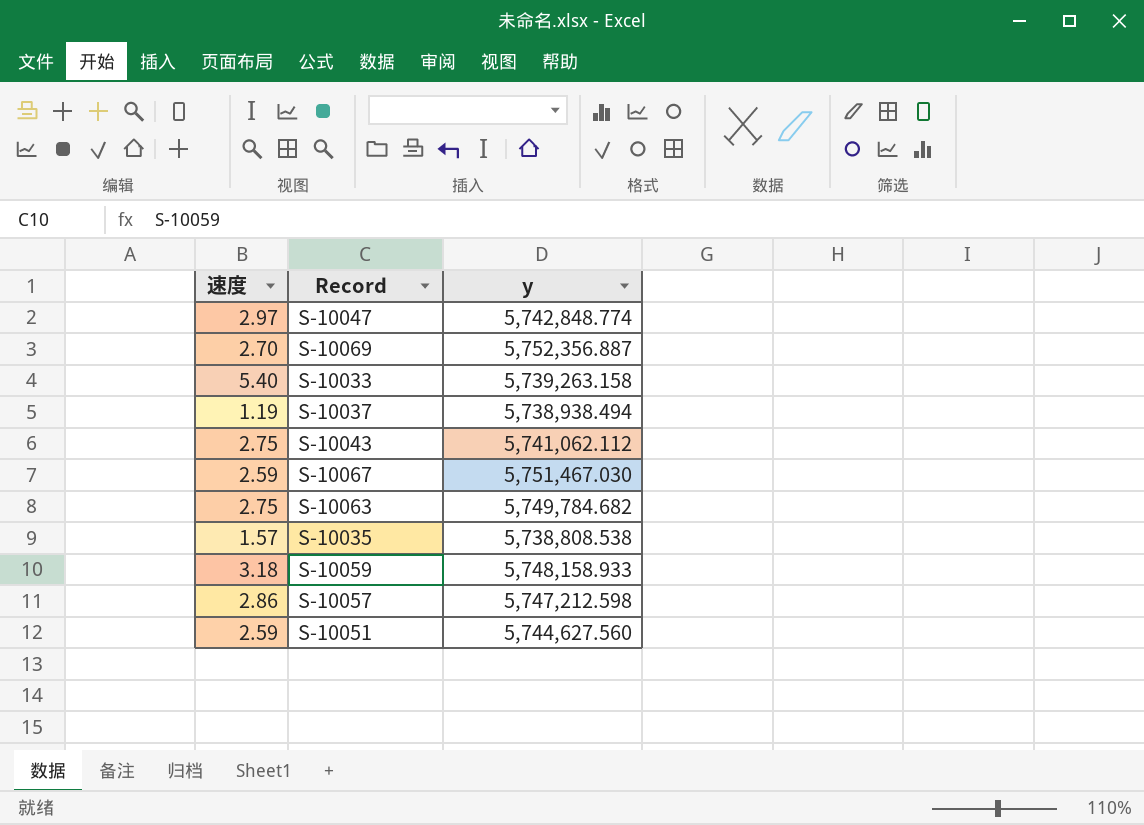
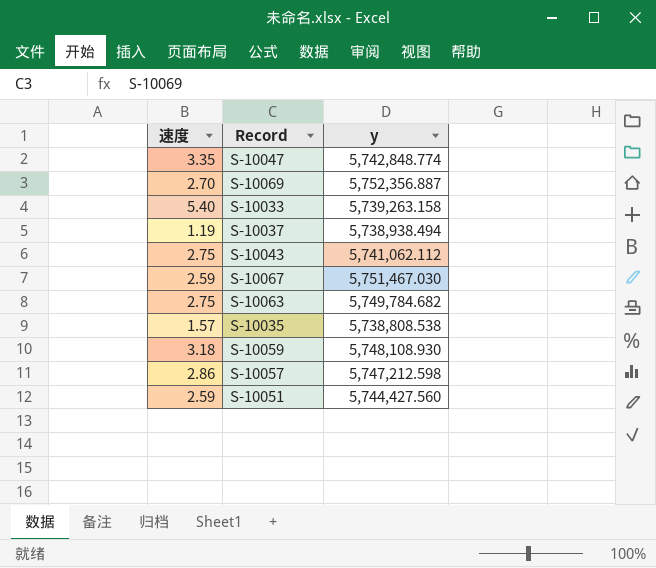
S-10047 | 速度: 2.97 -> 3.35
S-10059 | y: 5,748,158.933 -> 5,748,108.930
S-10051 | y: 5,744,627.560 -> 5,744,427.560

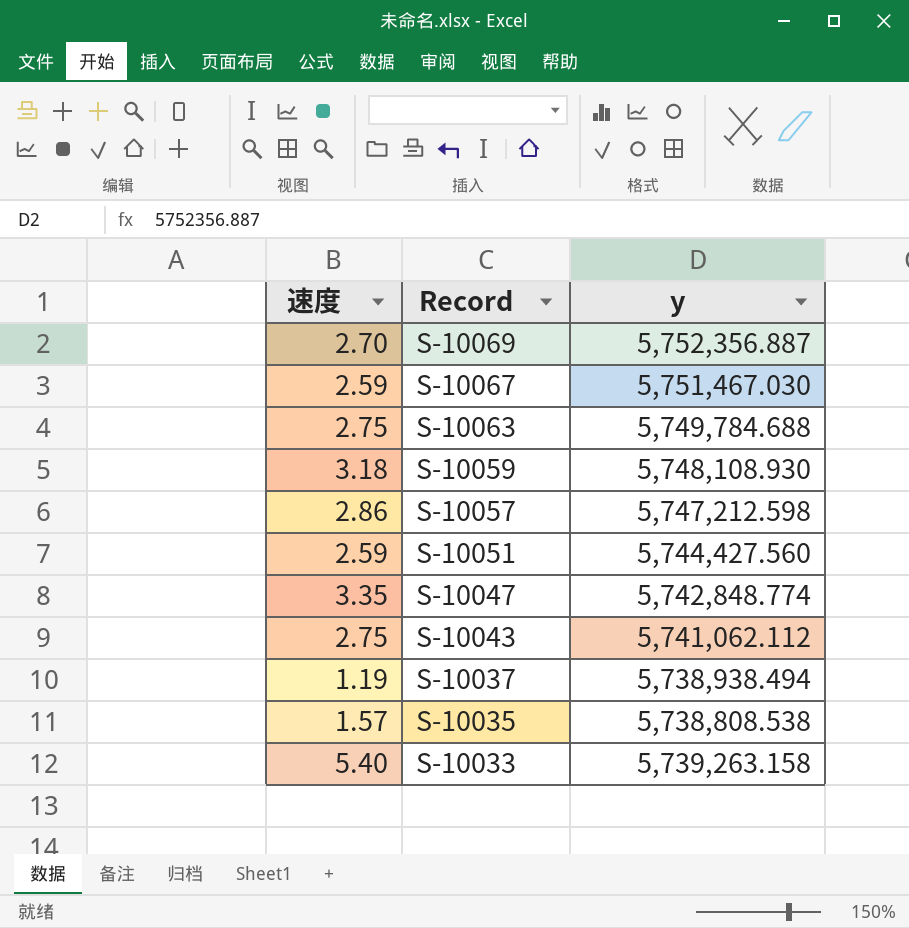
row order: none -> Record descending
S-10063 | y: 5,749,784.682 -> 5,749,784.688

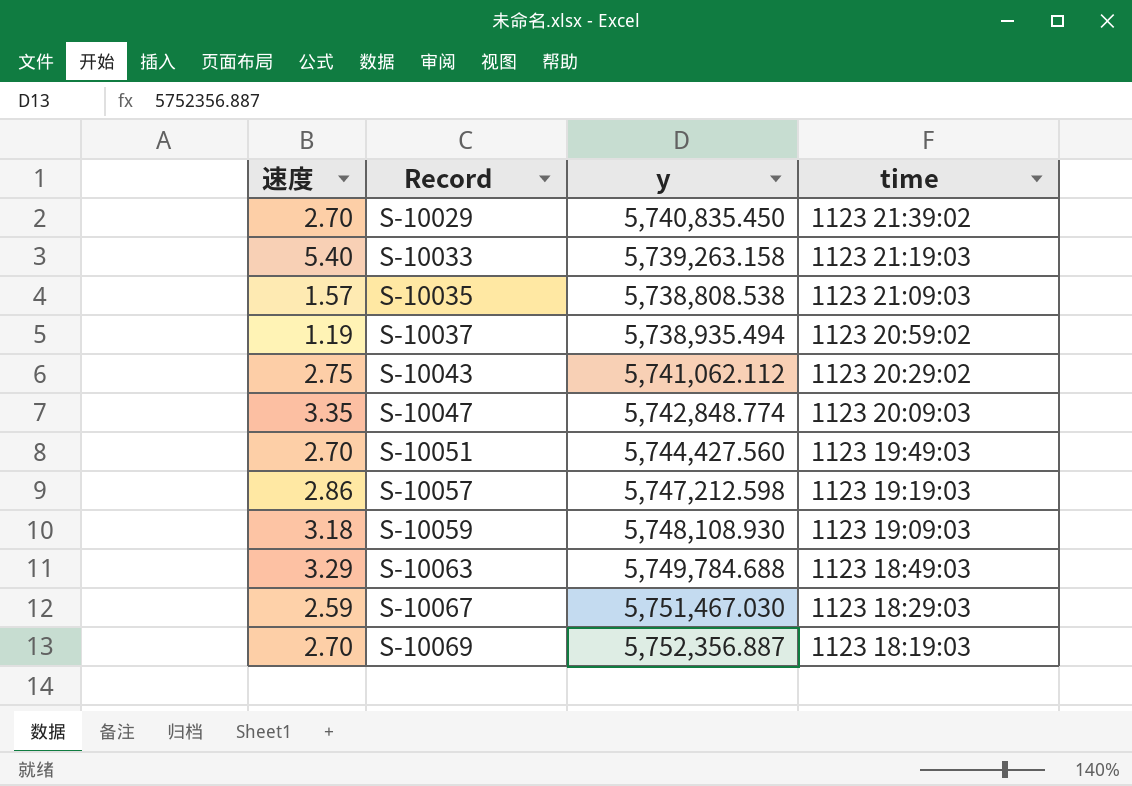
row order: Record descending -> Record ascending
column time | position: none -> 4
row S-10029: none -> 2.70 | 5,740,835.450 | 1123 21:39:02
S-10037 | y: 5,738,938.494 -> 5,738,935.494
S-10051 | 速度: 2.59 -> 2.70
S-10063 | 速度: 2.75 -> 3.29

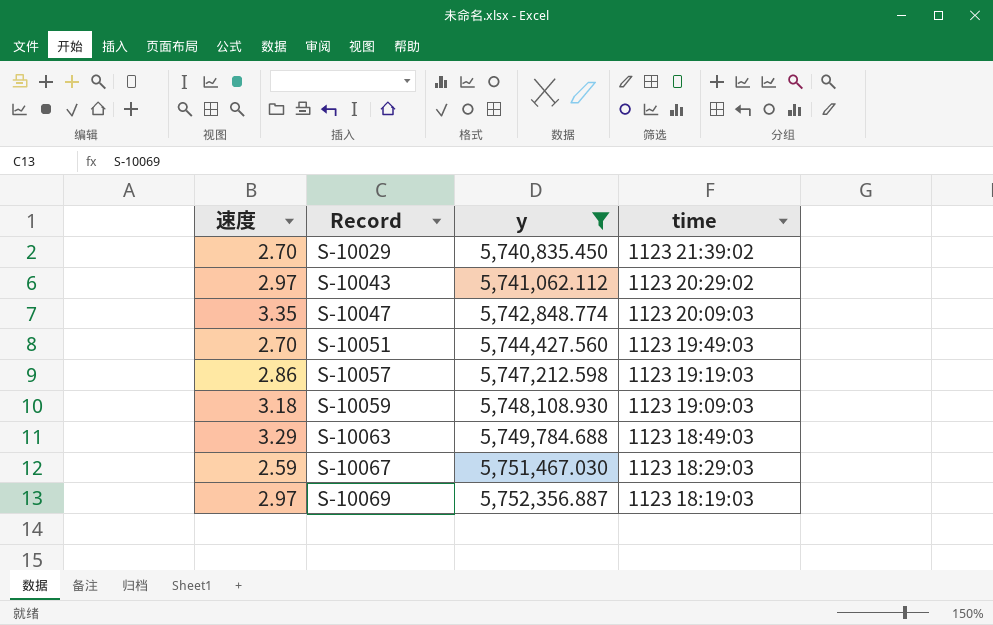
filter: none -> y >= 5,740,835.450
S-10043 | 速度: 2.75 -> 2.97
S-10069 | 速度: 2.70 -> 2.97

